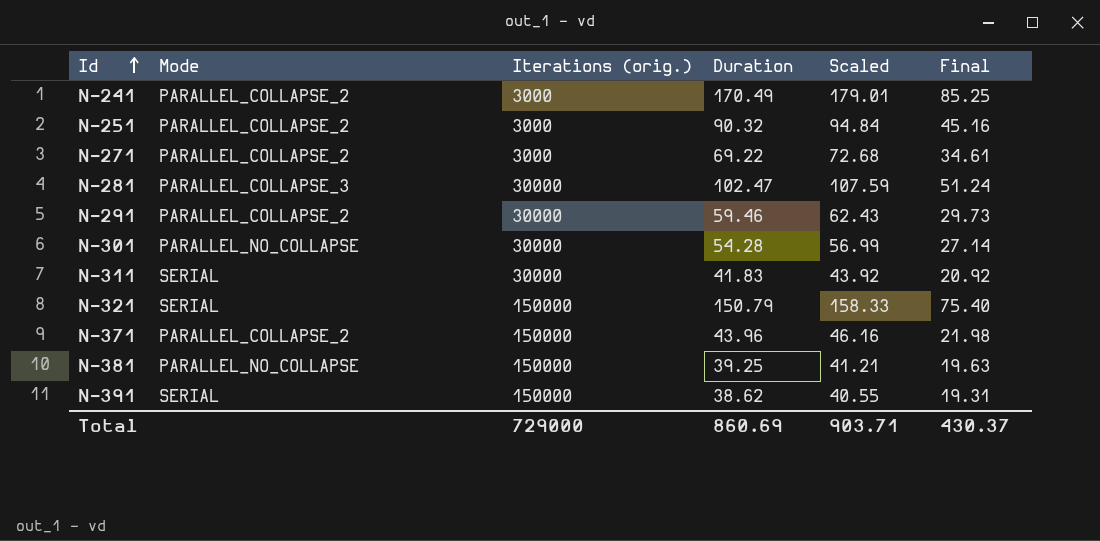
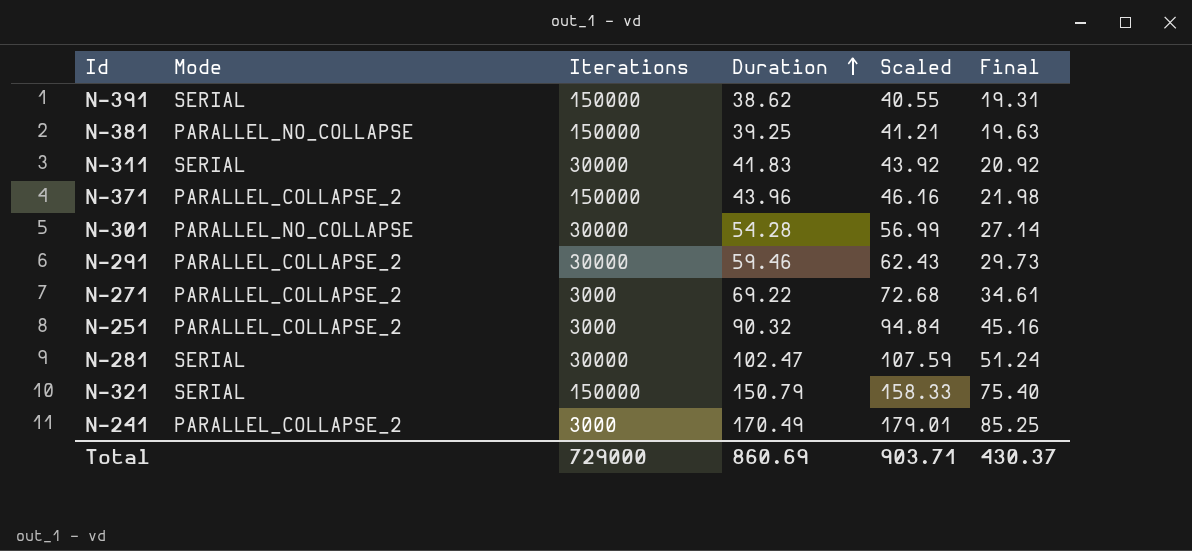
row order: Id ascending -> Duration ascending
column name: Iterations (orig.) -> Iterations
N-281 | Mode: PARALLEL_COLLAPSE_3 -> SERIAL

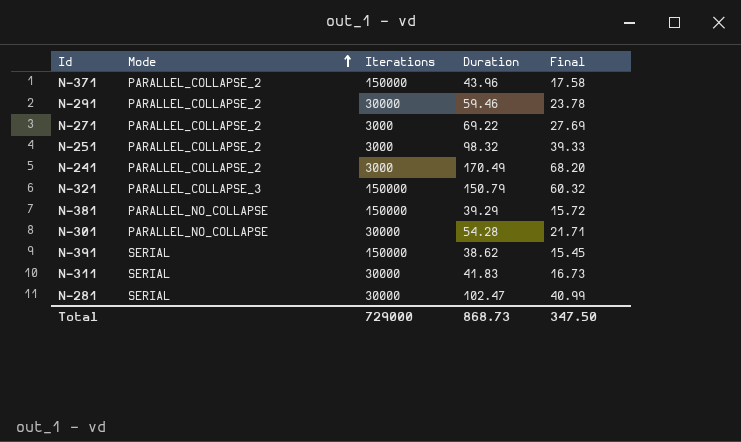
row order: Duration ascending -> Mode ascending
column Scaled | formula: [Duration] * 1.05 -> none
column Final | formula: [Duration] * 0.5 -> [Duration] * 0.4
N-251 | Duration: 90.32 -> 98.32
N-321 | Mode: SERIAL -> PARALLEL_COLLAPSE_3
N-381 | Duration: 39.25 -> 39.29
Total | Duration: 860.69 -> 868.73
Total | Final: 430.37 -> 347.50

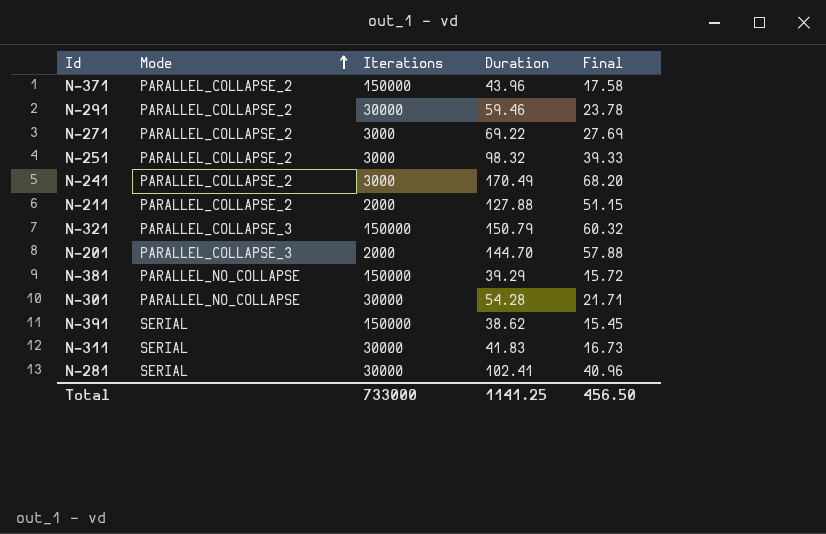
row N-211: none -> PARALLEL_COLLAPSE_2 | 2000 | 127.88 | 51.15
row N-201: none -> PARALLEL_COLLAPSE_3 | 2000 | 144.70 | 57.88
N-281 | Duration: 102.47 -> 102.41
N-281 | Final: 40.99 -> 40.96
Total | Iterations: 729000 -> 733000
Total | Duration: 868.73 -> 1141.25
Total | Final: 347.50 -> 456.50

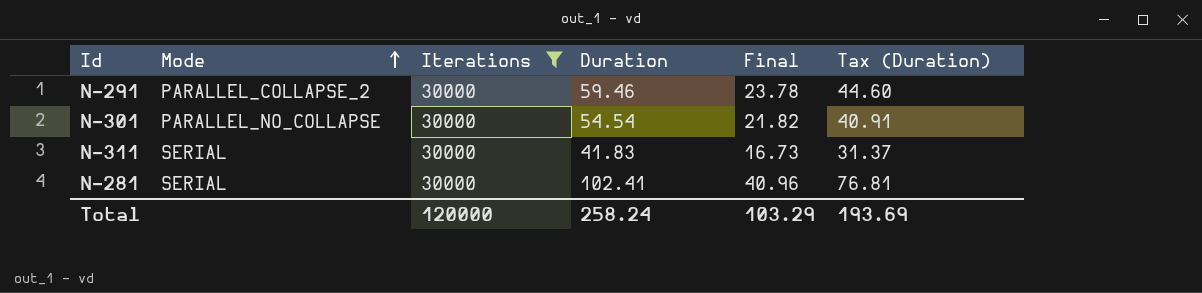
filter: none -> Iterations = 30000
column Tax (Duration) | formula: none -> [Duration] * 0.75
N-301 | Duration: 54.28 -> 54.54
N-301 | Final: 21.71 -> 21.82
Total | Iterations: 733000 -> 120000
Total | Duration: 1141.25 -> 258.24
Total | Final: 456.50 -> 103.29

